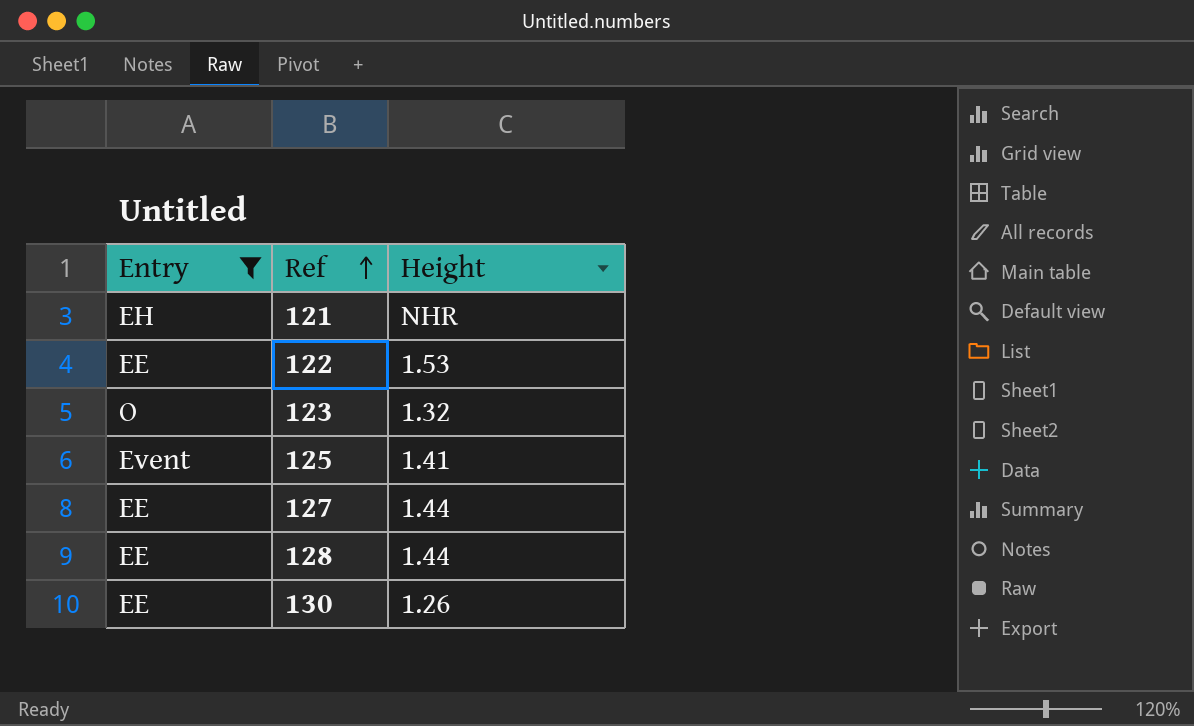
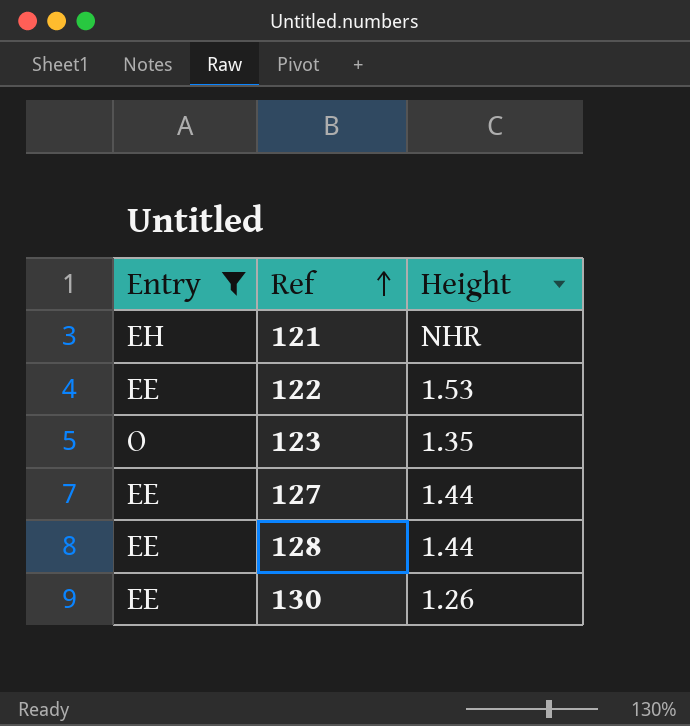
row 125: Event | 1.41 -> none
123 | Height: 1.32 -> 1.35

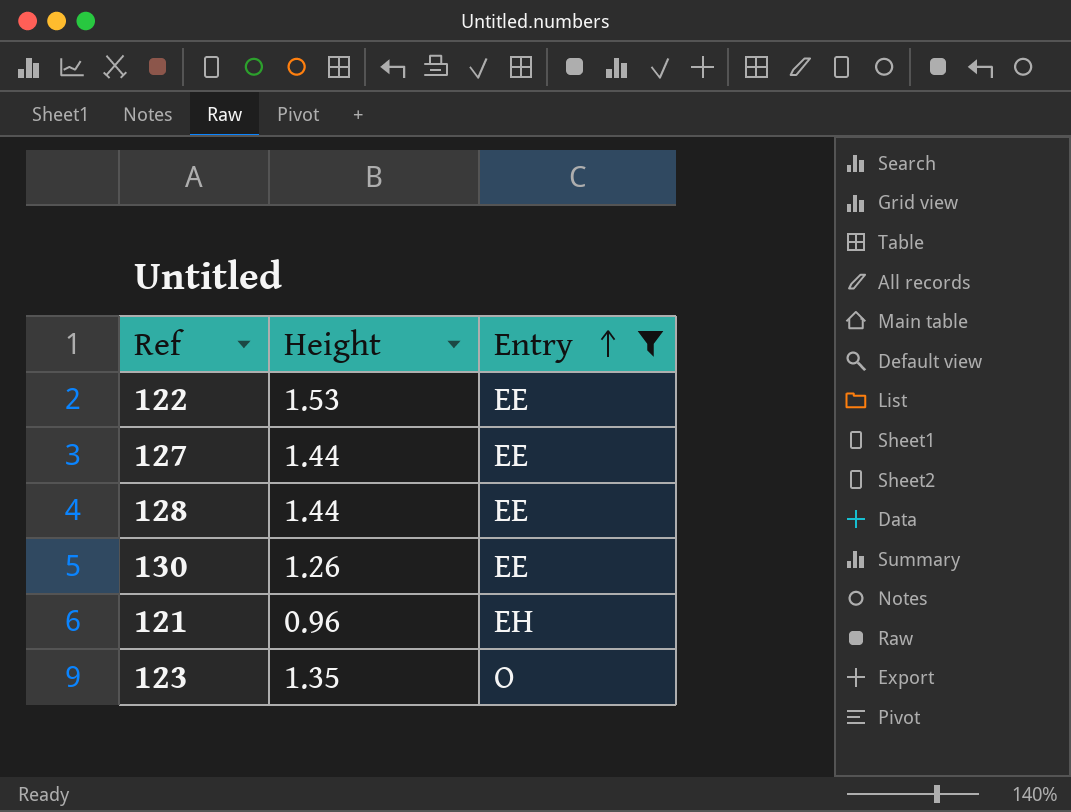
row order: Ref ascending -> Entry ascending
column Entry | position: 1 -> 3
121 | Height: NHR -> 0.96

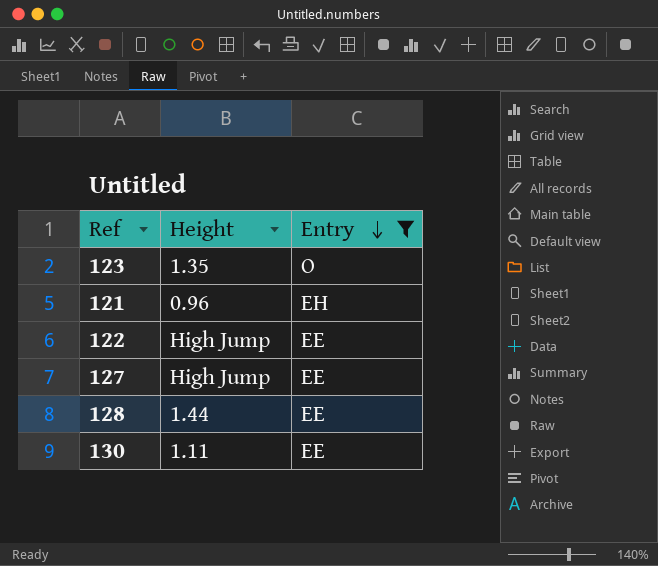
row order: Entry ascending -> Entry descending
122 | Height: 1.53 -> High Jump
127 | Height: 1.44 -> High Jump
130 | Height: 1.26 -> 1.11

